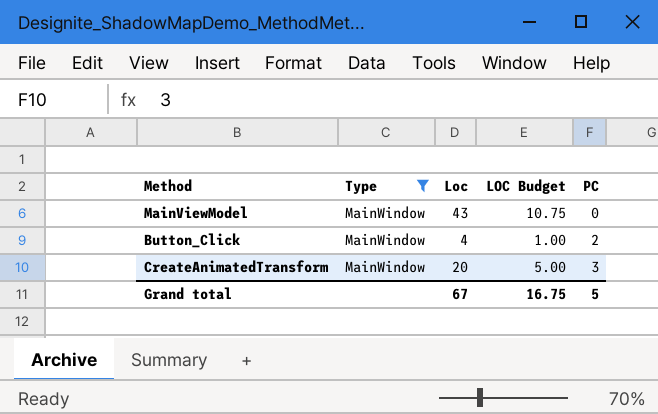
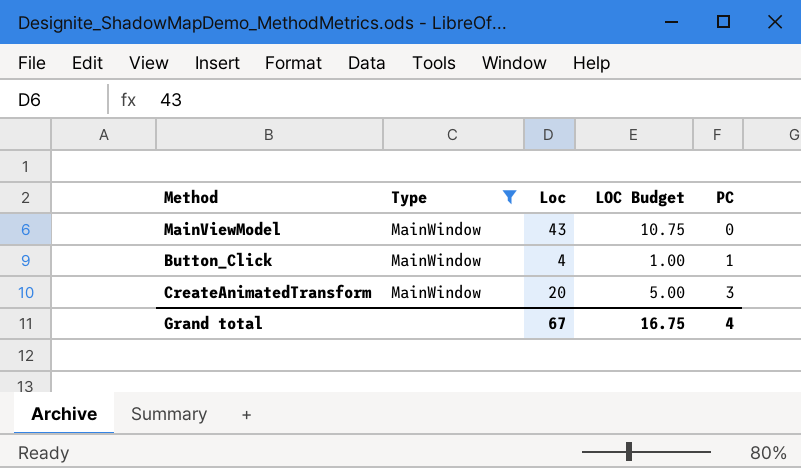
Button_Click | PC: 2 -> 1
Grand total | PC: 5 -> 4

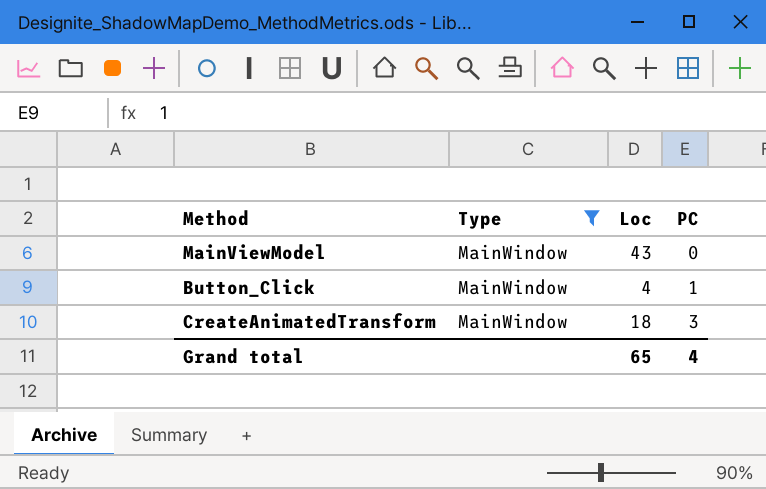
column LOC Budget | formula: [Loc] * 0.25 -> none
CreateAnimatedTransform | Loc: 20 -> 18
Grand total | Loc: 67 -> 65

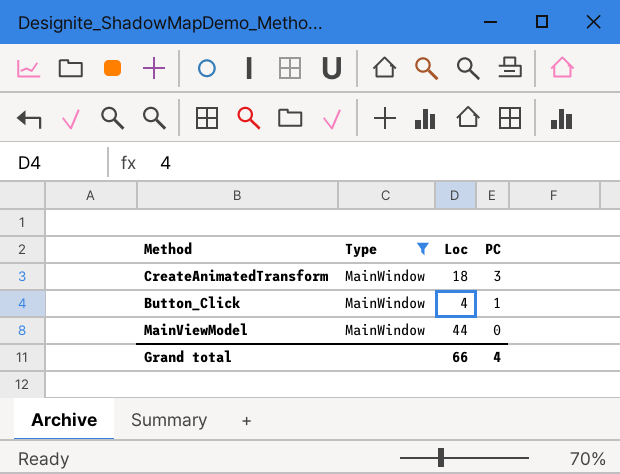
row order: PC ascending -> PC descending
MainViewModel | Loc: 43 -> 44
Grand total | Loc: 65 -> 66

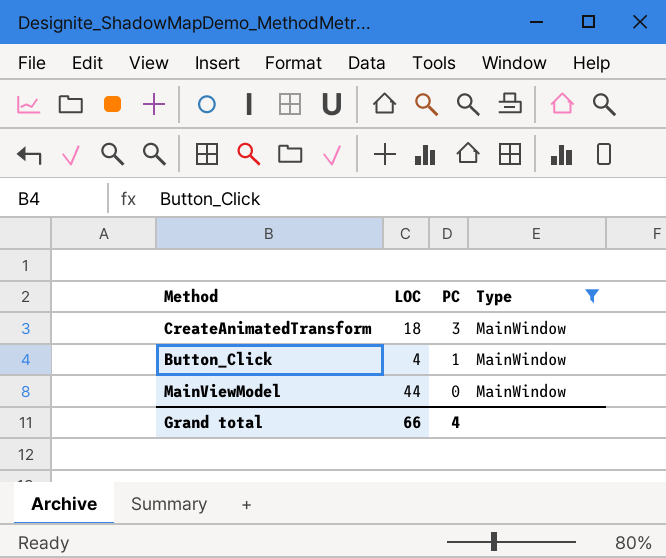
column name: Loc -> LOC
column Type | position: 2 -> 4

